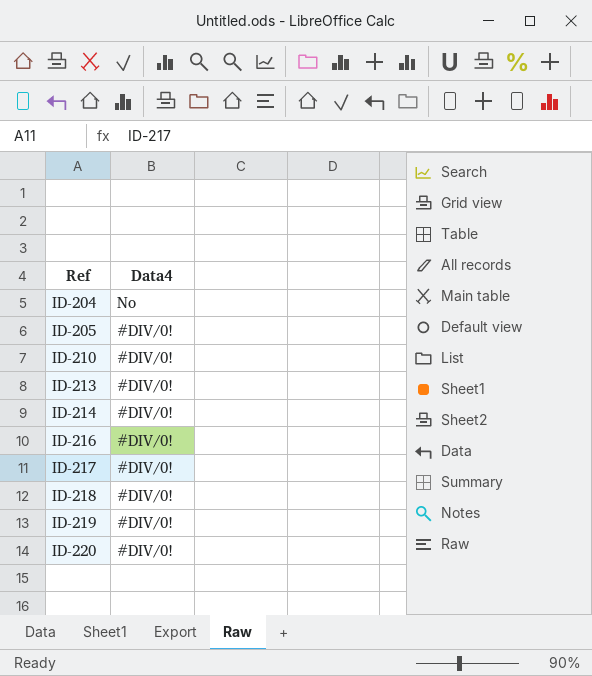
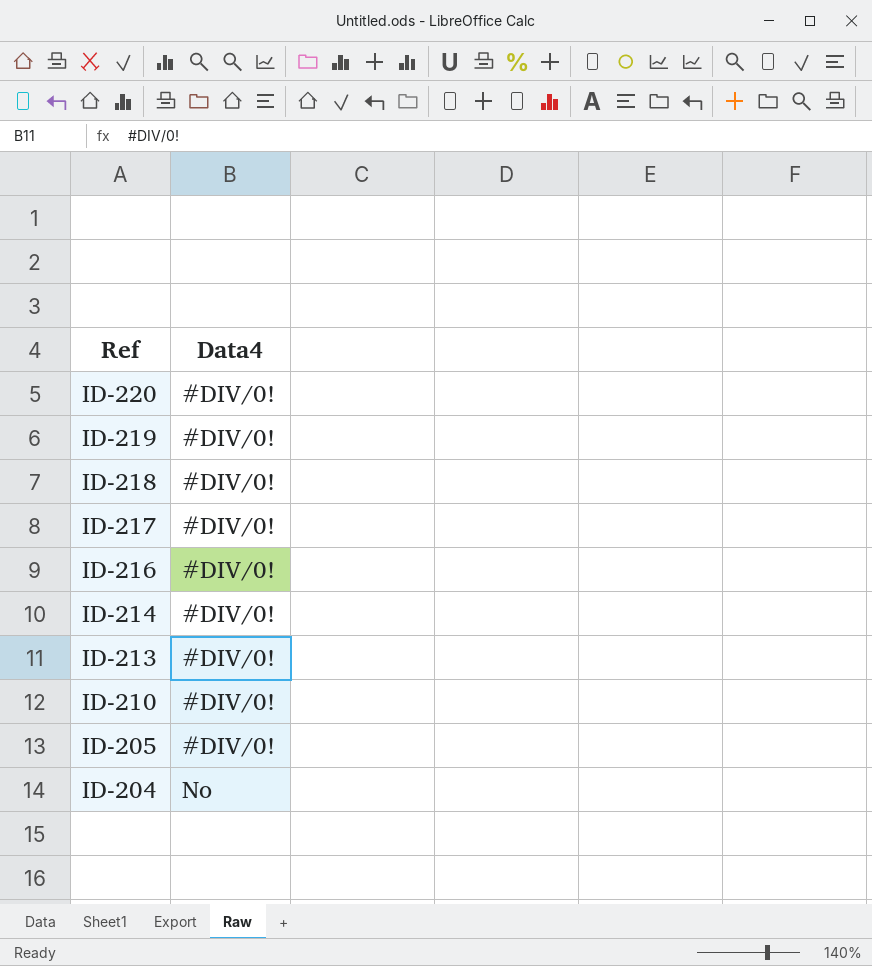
row order: Ref ascending -> Ref descending

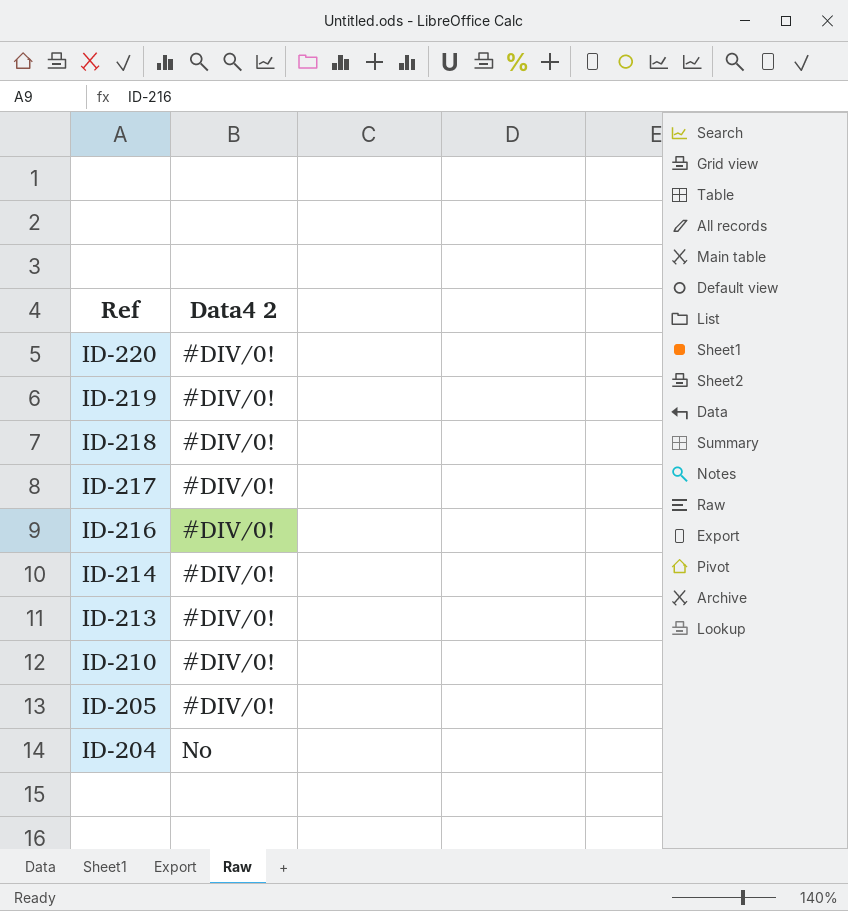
column name: Data4 -> Data4 2

